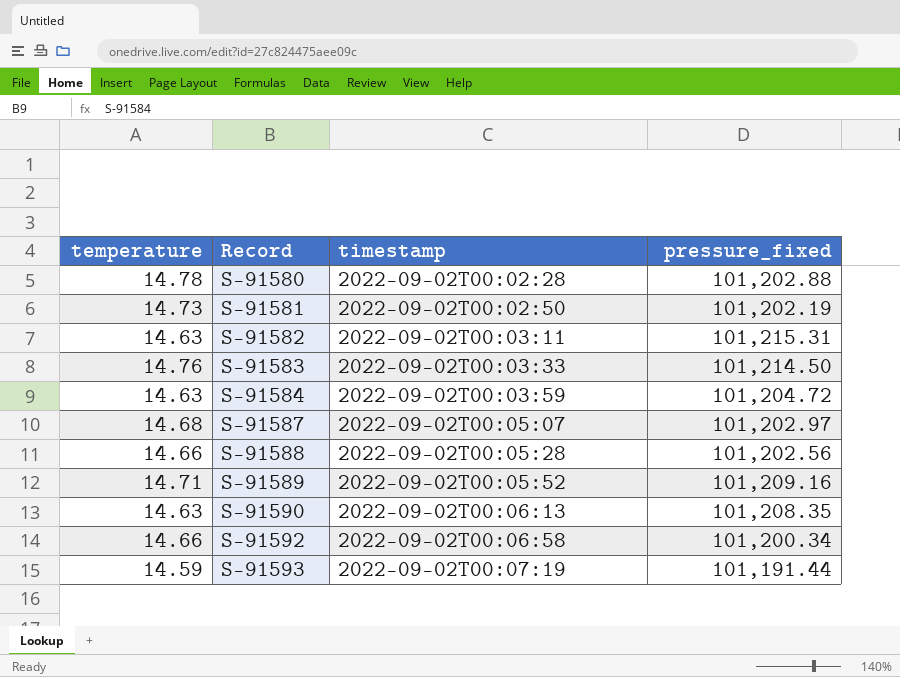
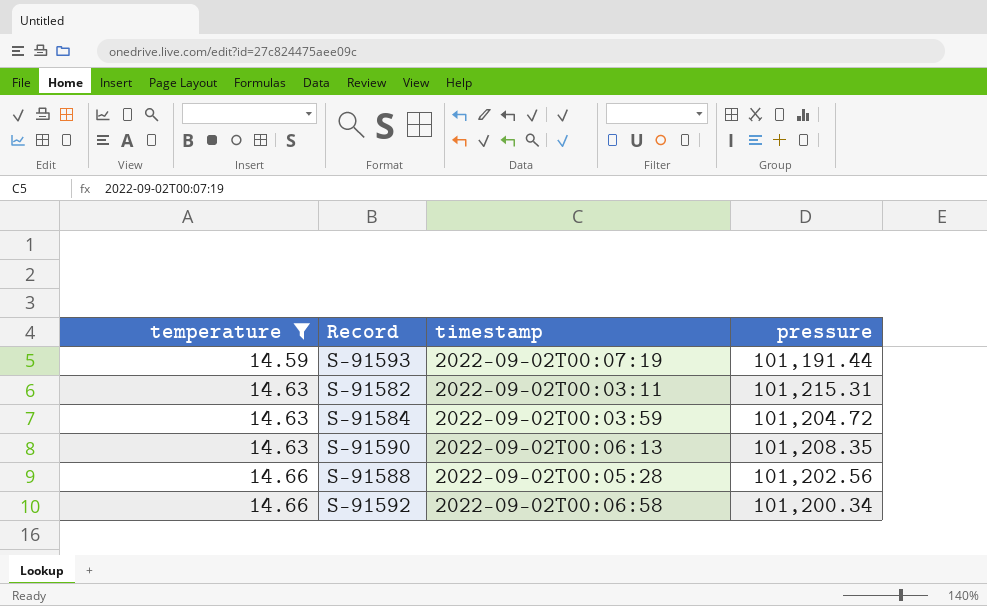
filter: none -> temperature <= 14.66
row order: Record ascending -> temperature ascending
column name: pressure_fixed -> pressure

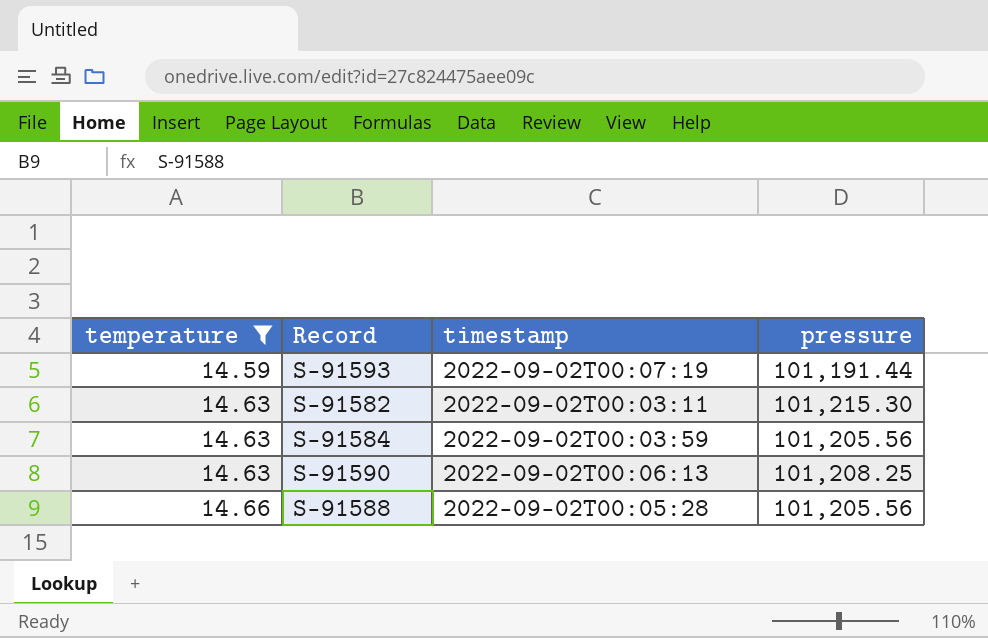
row S-91592: 14.66 | 2022-09-02T00:06:58 | 101,200.34 -> none
S-91582 | pressure: 101,215.31 -> 101,215.30
S-91584 | pressure: 101,204.72 -> 101,205.56
S-91590 | pressure: 101,208.35 -> 101,208.25
S-91588 | pressure: 101,202.56 -> 101,205.56

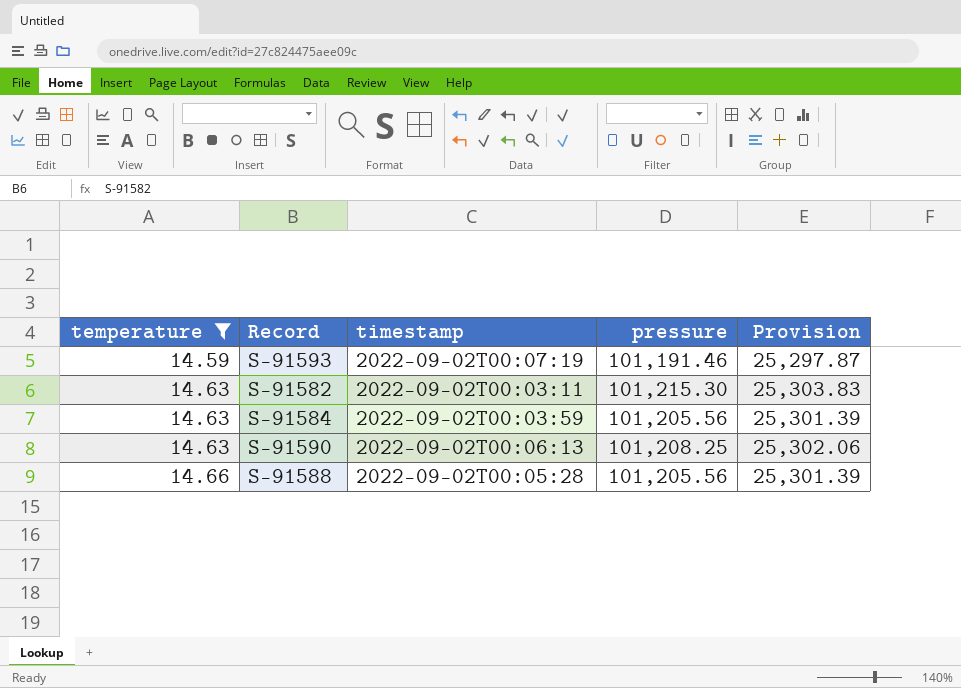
column Provision | formula: none -> [pressure] * 0.25
S-91593 | pressure: 101,191.44 -> 101,191.46

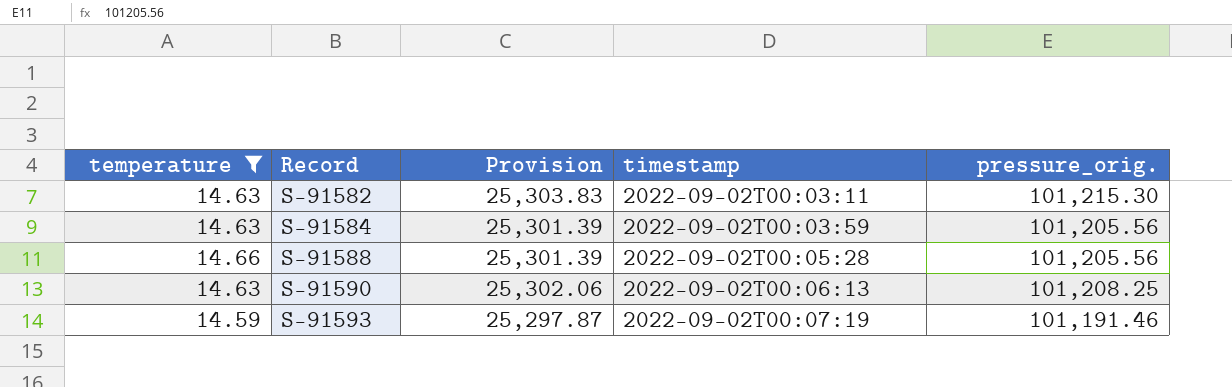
row order: temperature ascending -> Record ascending
column Provision | position: 5 -> 3
column name: pressure -> pressure_orig.

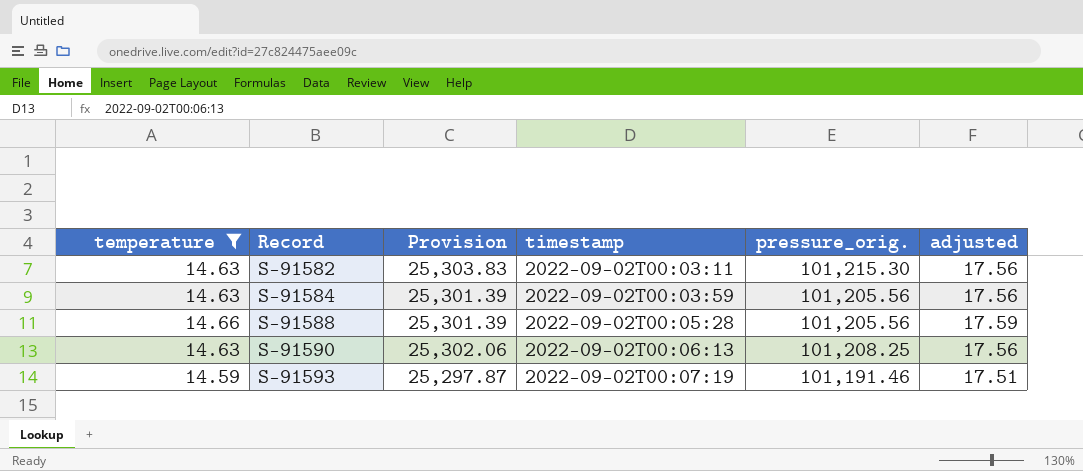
column adjusted | formula: none -> [temperature] * 1.2

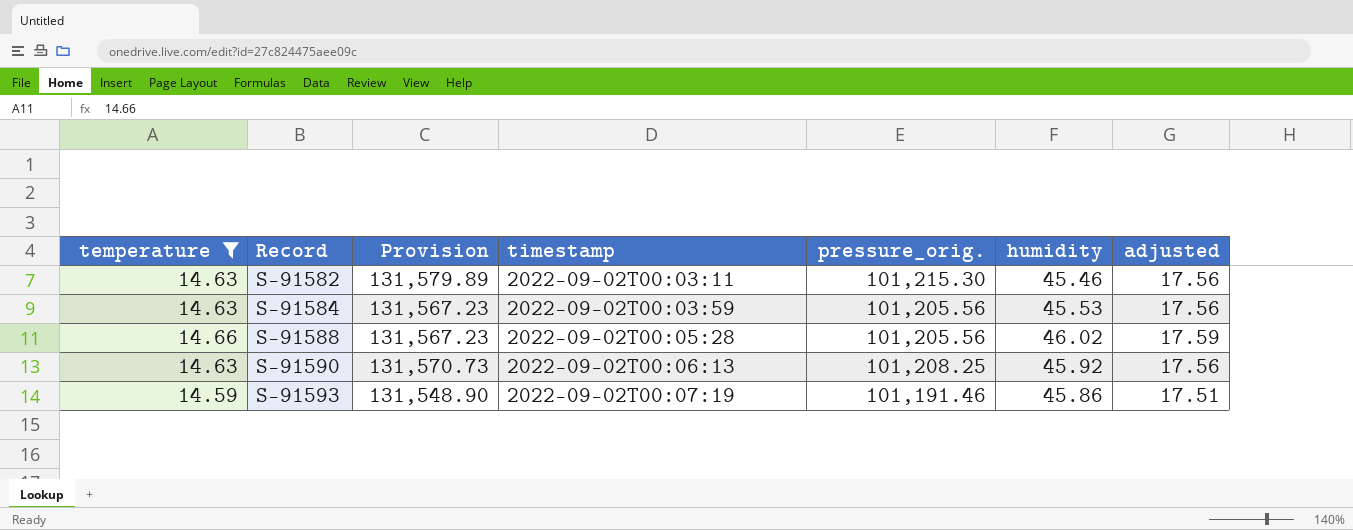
column Provision | formula: [pressure_orig.] * 0.25 -> [pressure_orig.] * 1.3
column humidity | position: none -> 6

